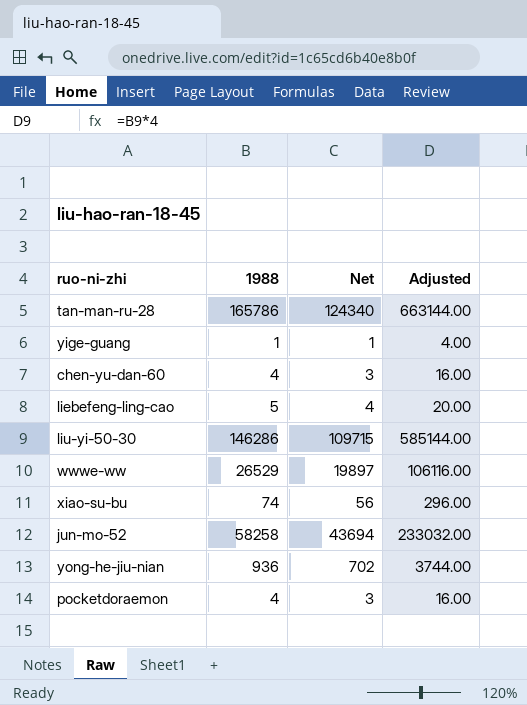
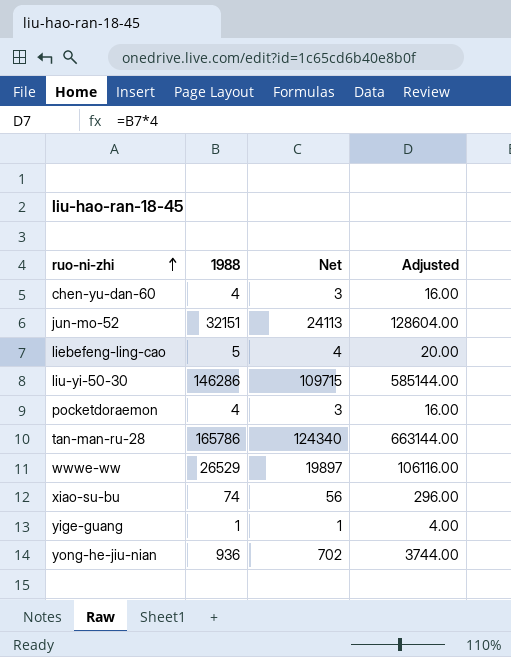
row order: none -> ruo-ni-zhi ascending
jun-mo-52 | 1988: 58258 -> 32151
jun-mo-52 | Net: 43694 -> 24113
jun-mo-52 | Adjusted: 233032.00 -> 128604.00

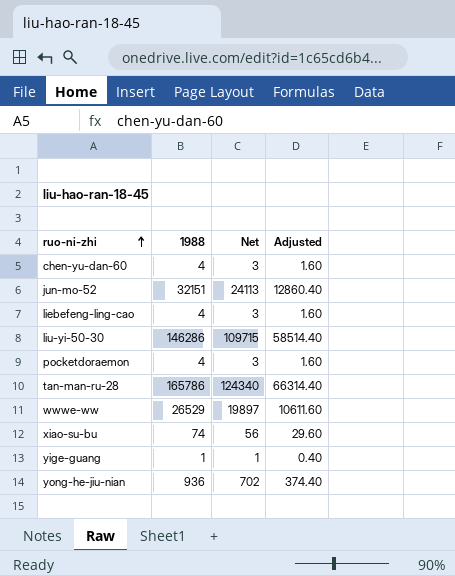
column Adjusted | formula: [1988] * 4 -> [1988] * 0.4
liebefeng-ling-cao | 1988: 5 -> 4
liebefeng-ling-cao | Net: 4 -> 3

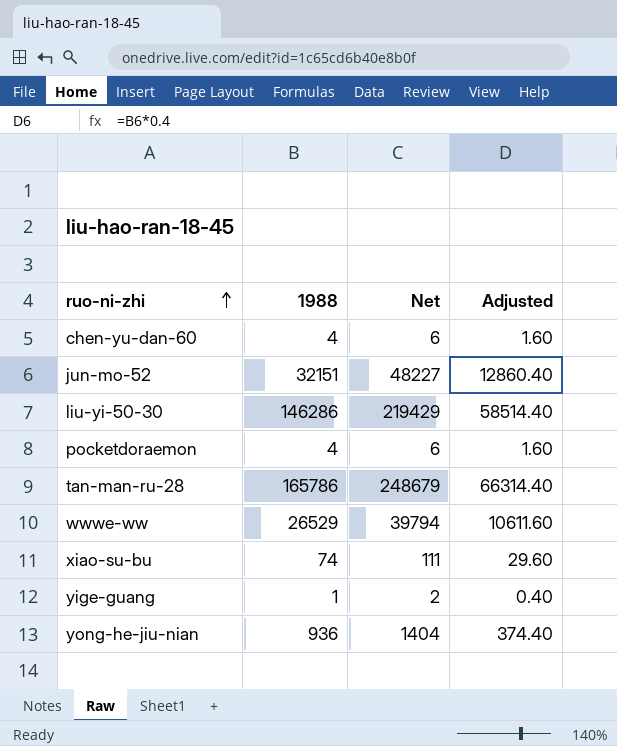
column Net | formula: [1988] * 0.75 -> [1988] * 1.5
row liebefeng-ling-cao: 4 | 3 | 1.60 -> none

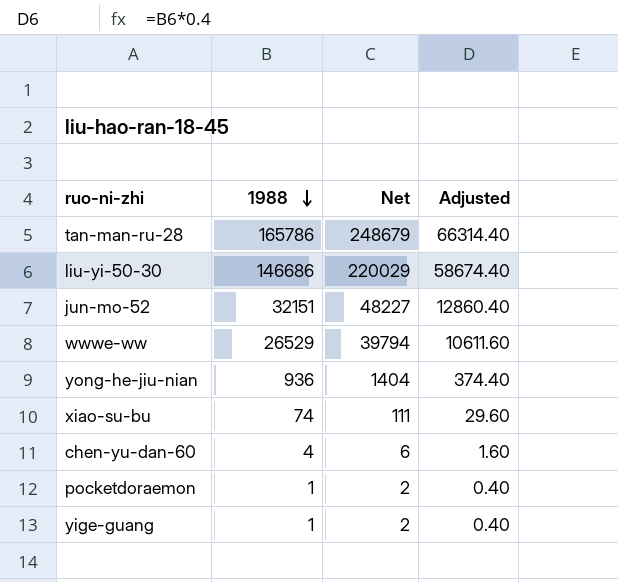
row order: ruo-ni-zhi ascending -> 1988 descending
liu-yi-50-30 | 1988: 146286 -> 146686
liu-yi-50-30 | Net: 219429 -> 220029
liu-yi-50-30 | Adjusted: 58514.40 -> 58674.40
pocketdoraemon | 1988: 4 -> 1
pocketdoraemon | Net: 6 -> 2
pocketdoraemon | Adjusted: 1.60 -> 0.40

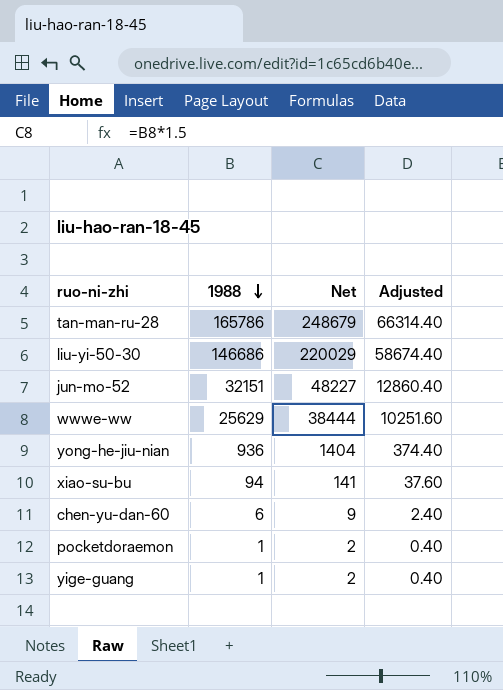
wwwe-ww | 1988: 26529 -> 25629
wwwe-ww | Net: 39794 -> 38444
wwwe-ww | Adjusted: 10611.60 -> 10251.60
xiao-su-bu | 1988: 74 -> 94
xiao-su-bu | Net: 111 -> 141
xiao-su-bu | Adjusted: 29.60 -> 37.60
chen-yu-dan-60 | 1988: 4 -> 6
chen-yu-dan-60 | Net: 6 -> 9
chen-yu-dan-60 | Adjusted: 1.60 -> 2.40

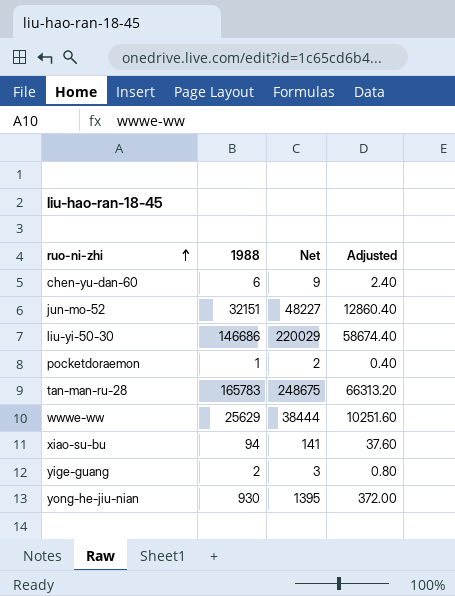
row order: 1988 descending -> ruo-ni-zhi ascending
tan-man-ru-28 | 1988: 165786 -> 165783
tan-man-ru-28 | Net: 248679 -> 248675
tan-man-ru-28 | Adjusted: 66314.40 -> 66313.20
yige-guang | 1988: 1 -> 2
yige-guang | Net: 2 -> 3
yige-guang | Adjusted: 0.40 -> 0.80
yong-he-jiu-nian | 1988: 936 -> 930
yong-he-jiu-nian | Net: 1404 -> 1395
yong-he-jiu-nian | Adjusted: 374.40 -> 372.00

